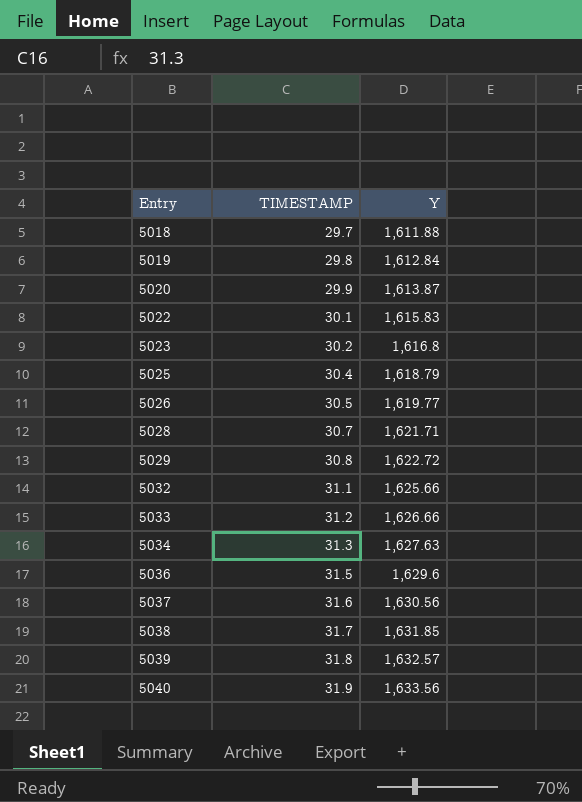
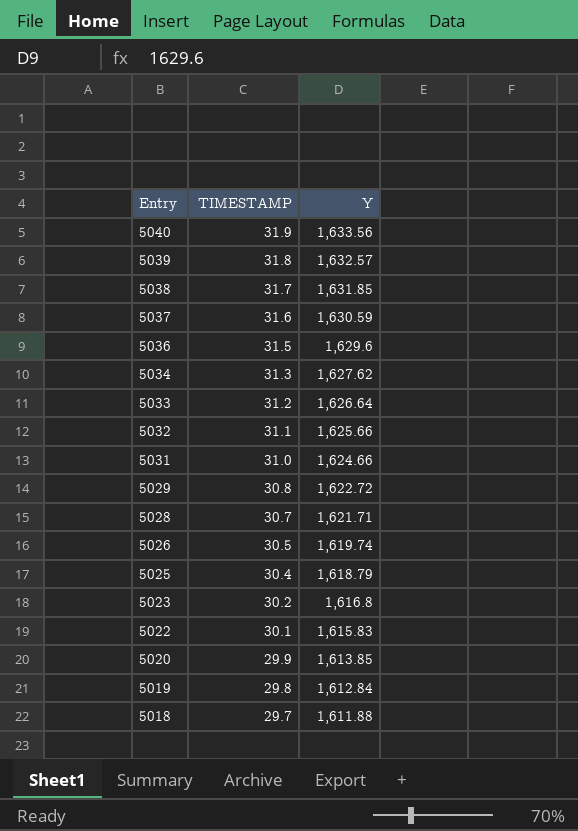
row order: Entry ascending -> Entry descending
5037 | Y: 1,630.56 -> 1,630.59
5034 | Y: 1,627.63 -> 1,627.62
5033 | Y: 1,626.66 -> 1,626.64
row 5031: none -> 31.0 | 1,624.66
5026 | Y: 1,619.77 -> 1,619.74
5020 | Y: 1,613.87 -> 1,613.85

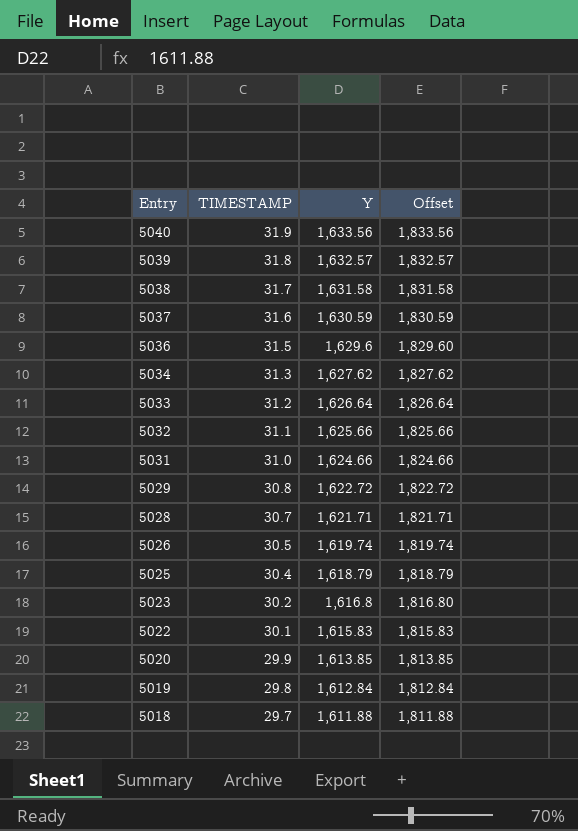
column Offset | formula: none -> [Y] + 200
5038 | Y: 1,631.85 -> 1,631.58

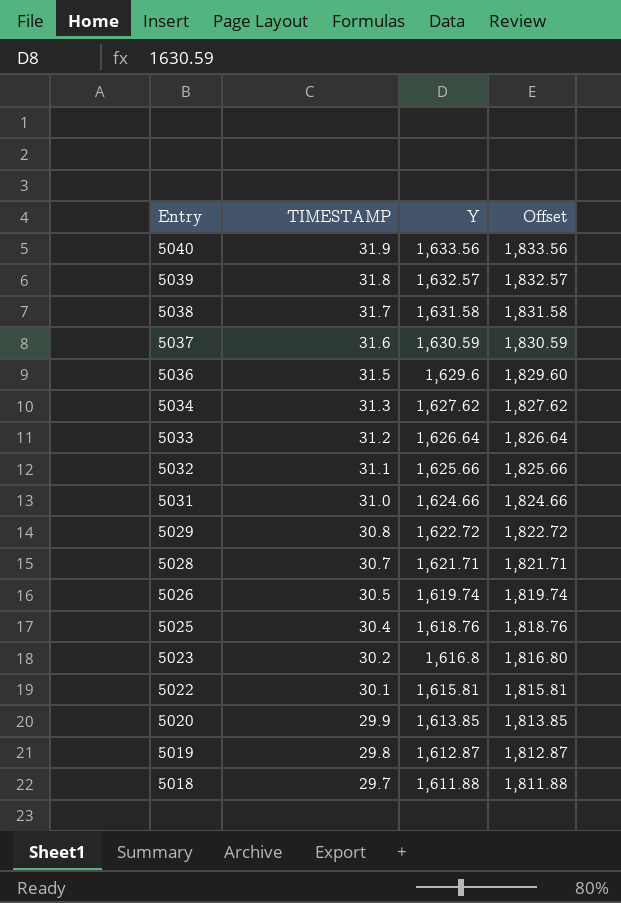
5025 | Y: 1,618.79 -> 1,618.76
5025 | Offset: 1,818.79 -> 1,818.76
5022 | Y: 1,615.83 -> 1,615.81
5022 | Offset: 1,815.83 -> 1,815.81
5019 | Y: 1,612.84 -> 1,612.87
5019 | Offset: 1,812.84 -> 1,812.87

